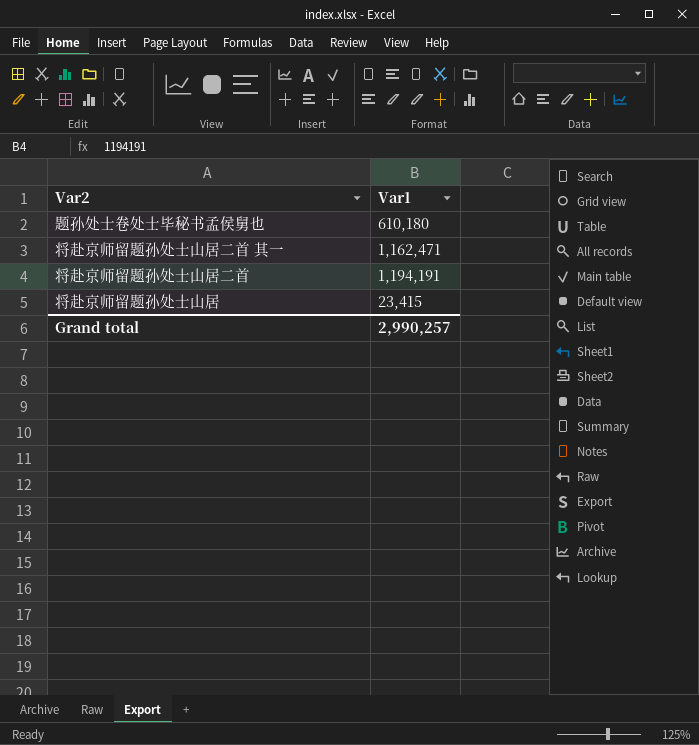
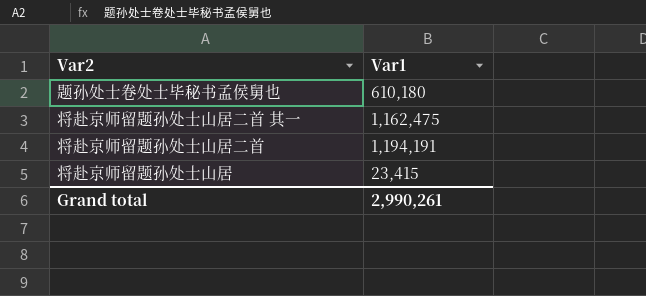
将赴京师留题孙处士山居二首 其一 | Var1: 1,162,471 -> 1,162,475
Grand total | Var1: 2,990,257 -> 2,990,261

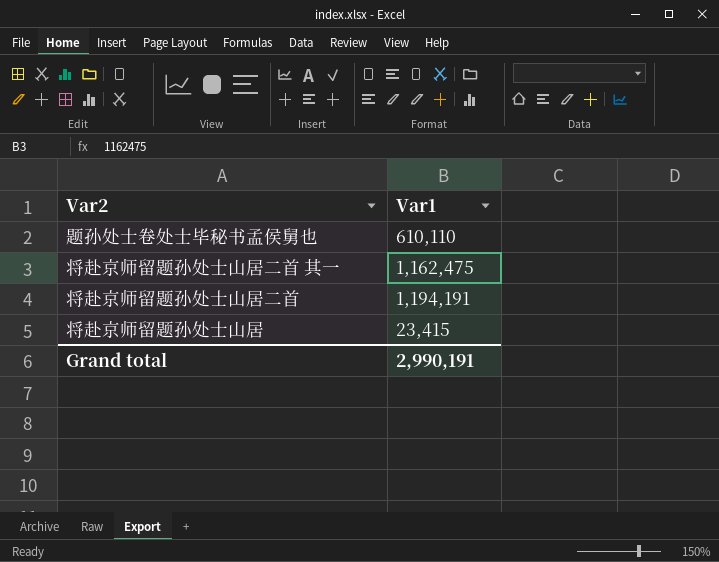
题孙处士卷处士毕秘书孟侯舅也 | Var1: 610,180 -> 610,110
Grand total | Var1: 2,990,261 -> 2,990,191

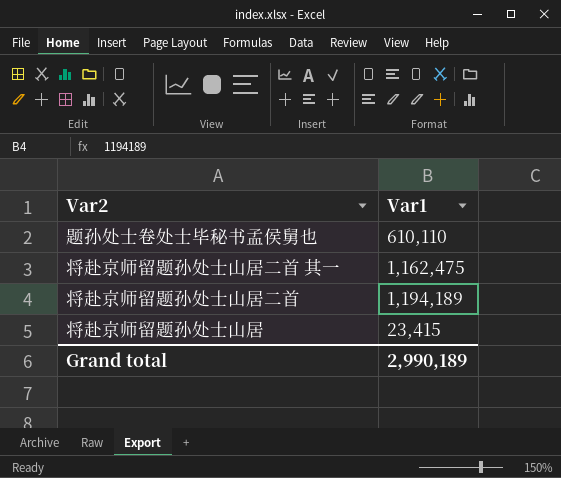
将赴京师留题孙处士山居二首 | Var1: 1,194,191 -> 1,194,189
Grand total | Var1: 2,990,191 -> 2,990,189

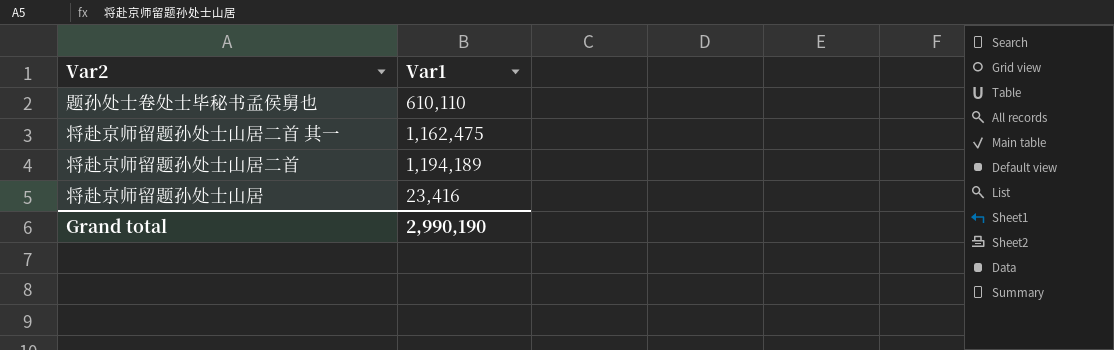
将赴京师留题孙处士山居 | Var1: 23,415 -> 23,416
Grand total | Var1: 2,990,189 -> 2,990,190

